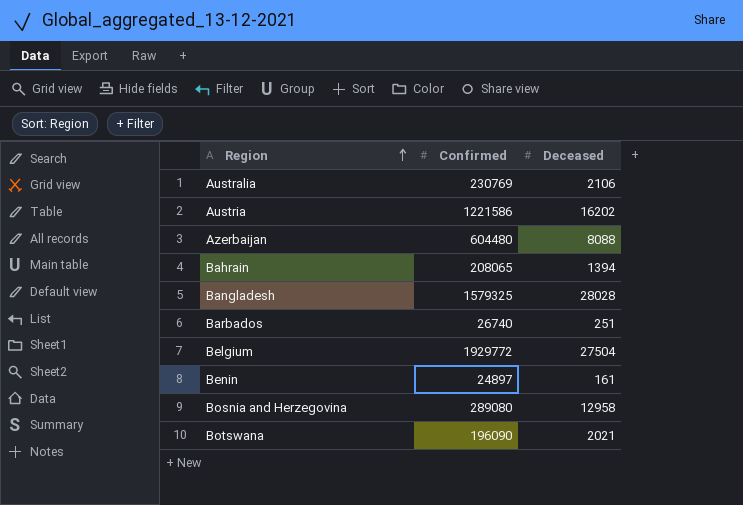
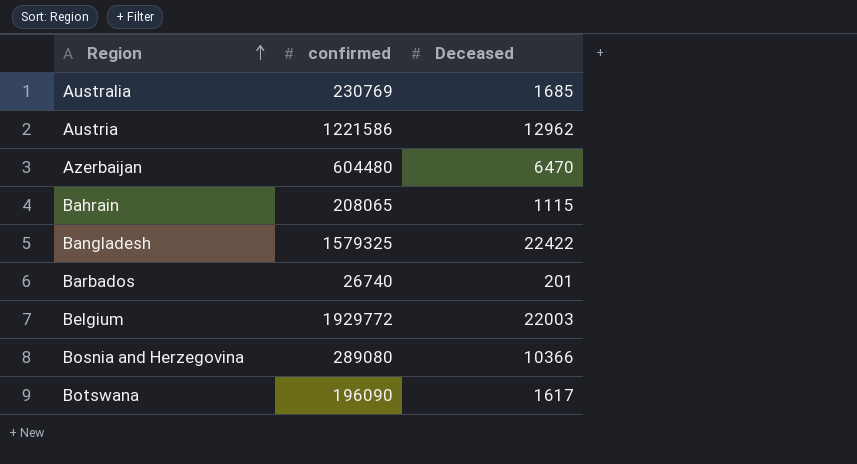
column name: Confirmed -> confirmed
row Benin: 24897 | 161 -> none
Australia | Deceased: 2106 -> 1685
Austria | Deceased: 16202 -> 12962
Azerbaijan | Deceased: 8088 -> 6470
Bahrain | Deceased: 1394 -> 1115
Bangladesh | Deceased: 28028 -> 22422
Barbados | Deceased: 251 -> 201
Belgium | Deceased: 27504 -> 22003
Bosnia and Herzegovina | Deceased: 12958 -> 10366
Botswana | Deceased: 2021 -> 1617

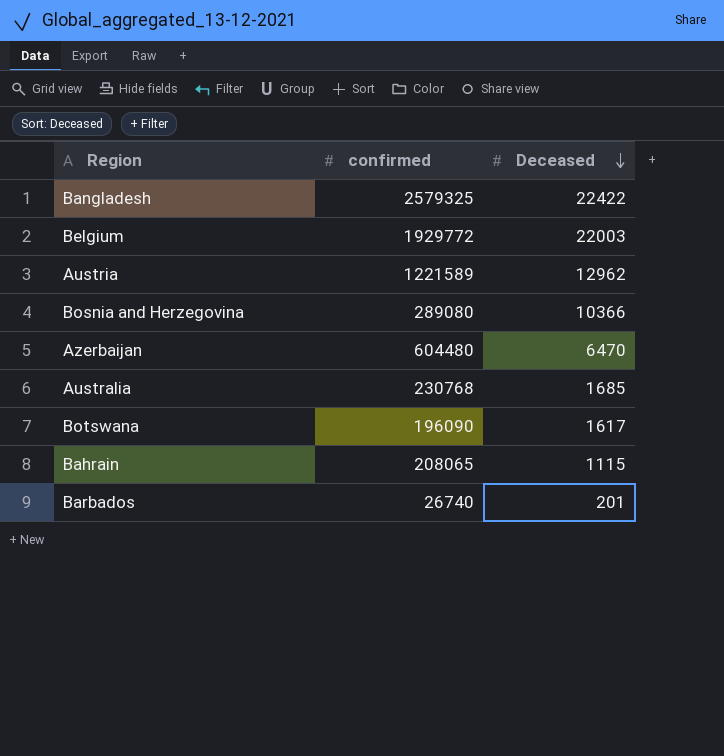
row order: Region ascending -> Deceased descending
Bangladesh | confirmed: 1579325 -> 2579325
Austria | confirmed: 1221586 -> 1221589
Australia | confirmed: 230769 -> 230768

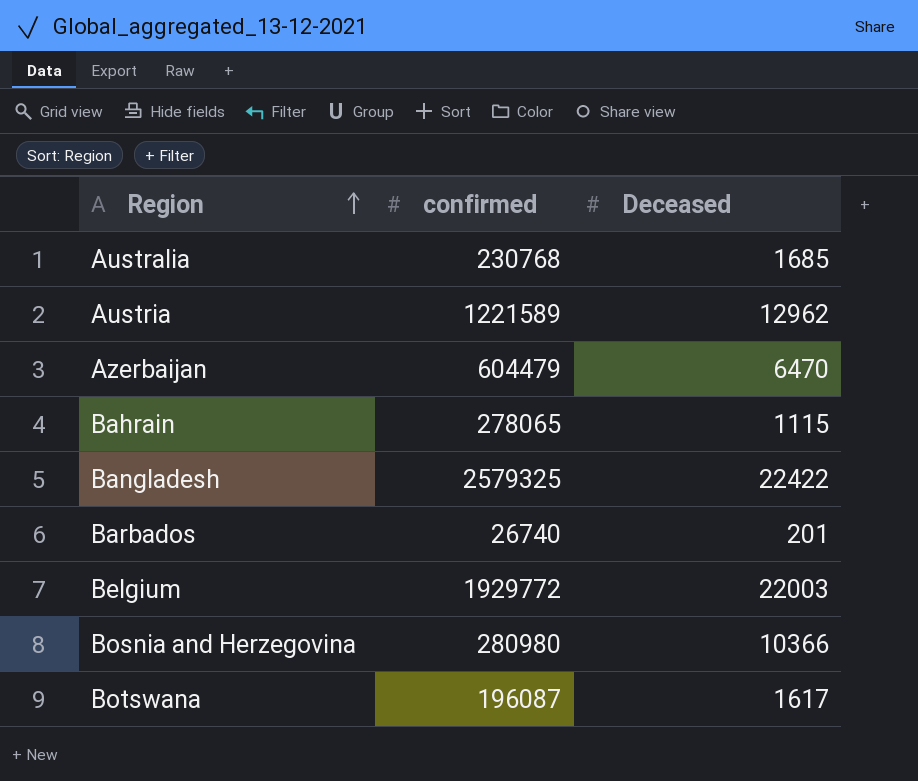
row order: Deceased descending -> Region ascending
Azerbaijan | confirmed: 604480 -> 604479
Bahrain | confirmed: 208065 -> 278065
Bosnia and Herzegovina | confirmed: 289080 -> 280980
Botswana | confirmed: 196090 -> 196087

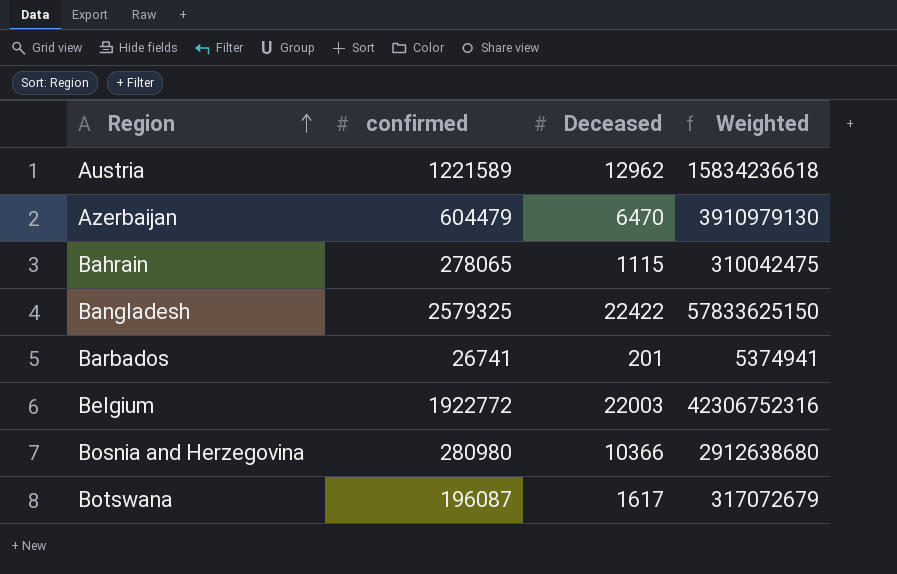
column Weighted | formula: none -> [confirmed] * [Deceased]
row Australia: 230768 | 1685 -> none
Barbados | confirmed: 26740 -> 26741
Belgium | confirmed: 1929772 -> 1922772

